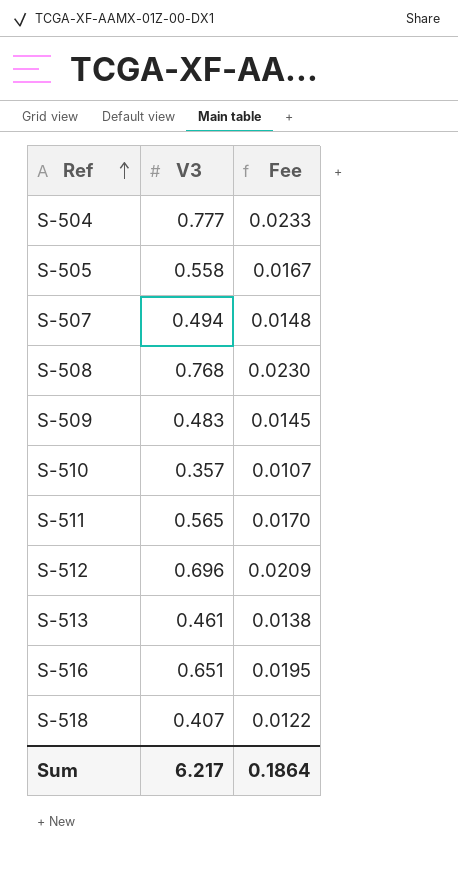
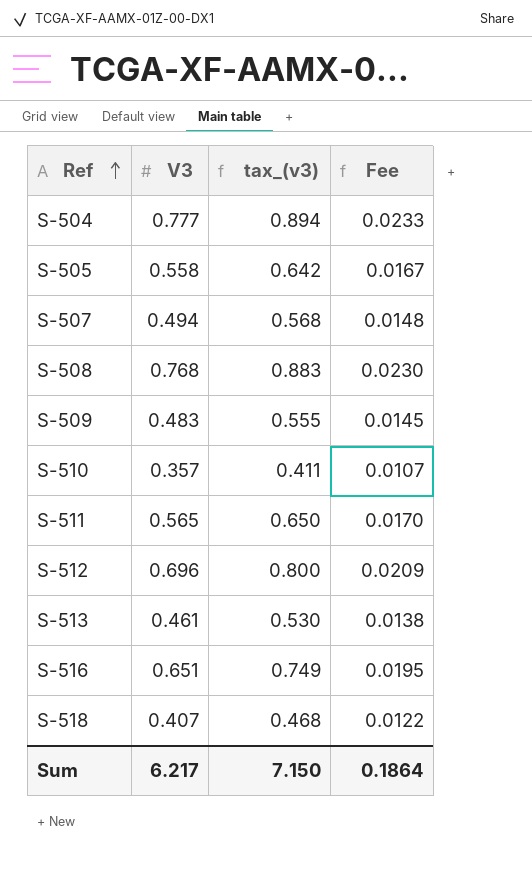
column tax_(v3) | formula: none -> [V3] * 1.15

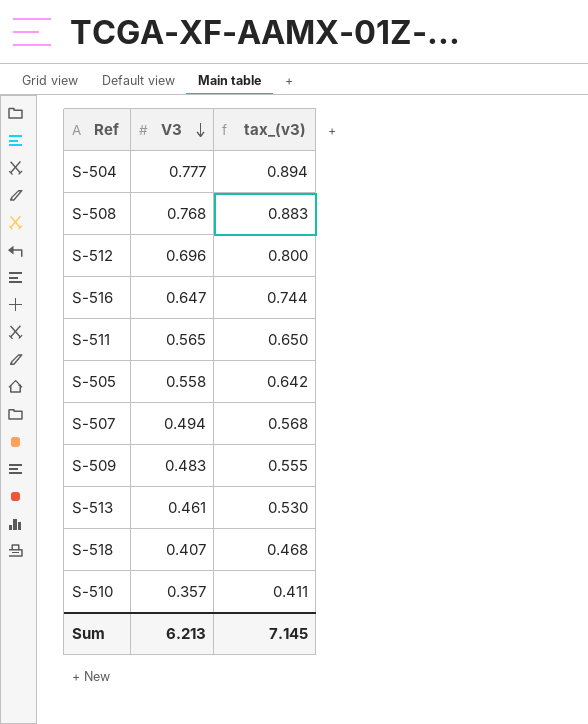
row order: Ref ascending -> V3 descending
column Fee | formula: [V3] * 0.03 -> none
S-516 | V3: 0.651 -> 0.647
S-516 | tax_(v3): 0.749 -> 0.744
Sum | V3: 6.217 -> 6.213
Sum | tax_(v3): 7.150 -> 7.145

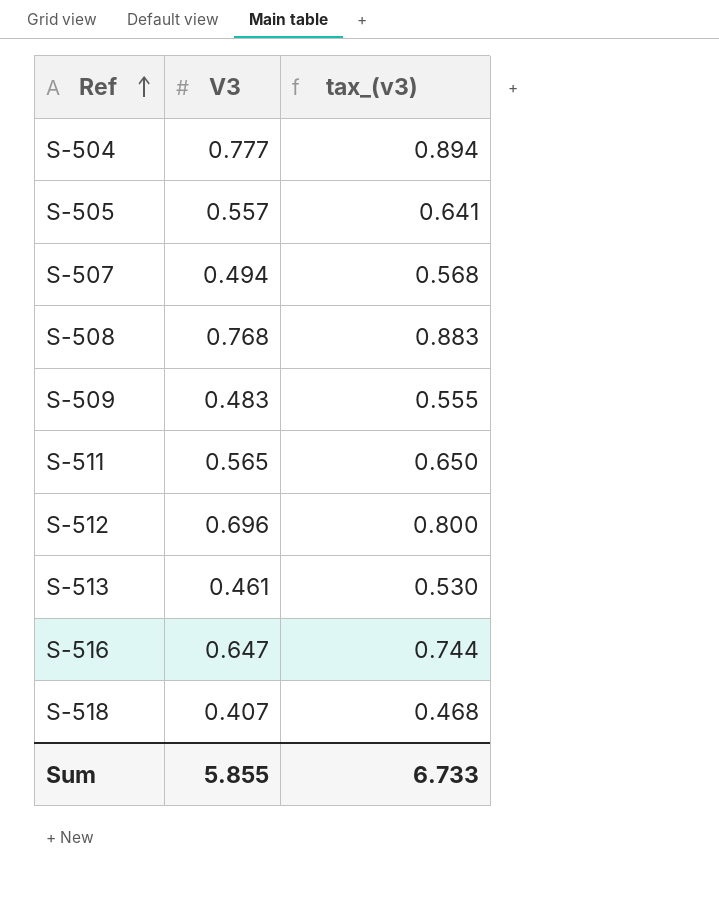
row order: V3 descending -> Ref ascending
row S-510: 0.357 | 0.411 -> none
S-505 | V3: 0.558 -> 0.557
S-505 | tax_(v3): 0.642 -> 0.641
Sum | V3: 6.213 -> 5.855
Sum | tax_(v3): 7.145 -> 6.733

